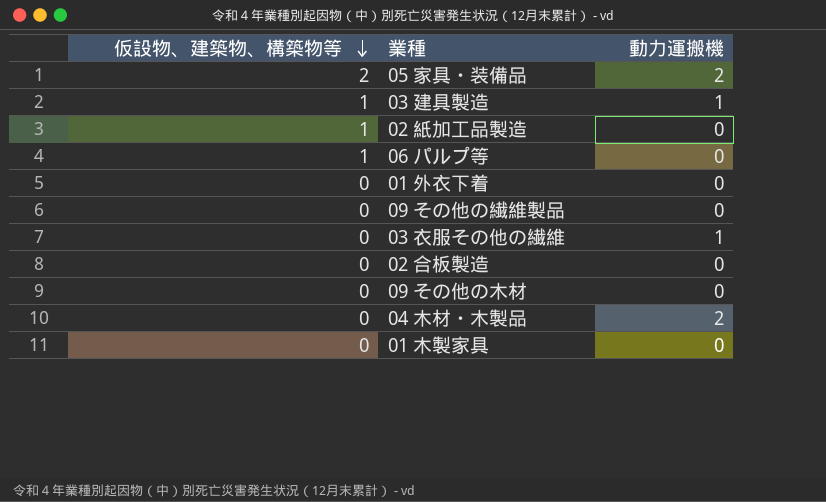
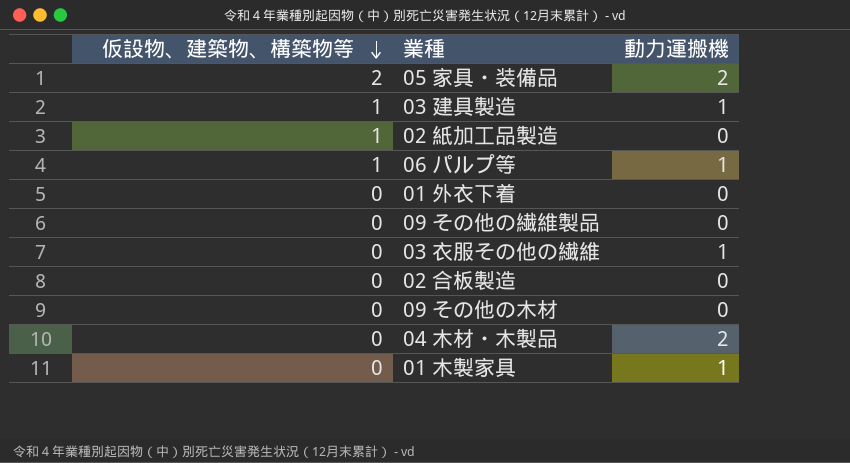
06 パルプ等 | 動力運搬機: 0 -> 1
01 木製家具 | 動力運搬機: 0 -> 1

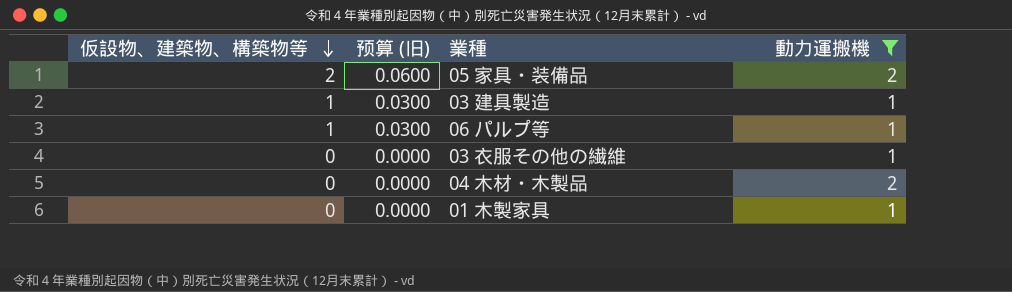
filter: none -> 動力運搬機 != 0
column 预算 (旧) | formula: none -> [仮設物、建築物、構築物等] * 0.03

